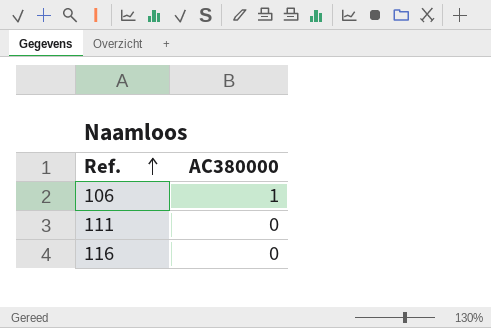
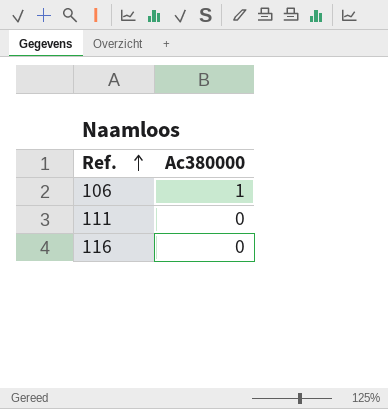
column name: AC380000 -> Ac380000

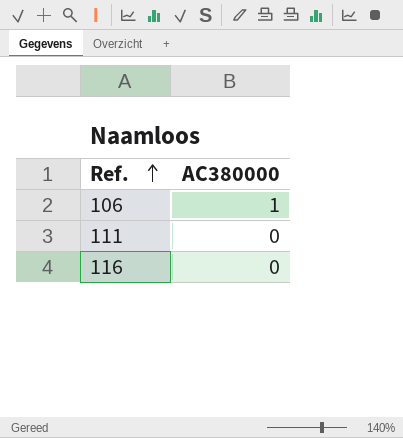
column name: Ac380000 -> AC380000

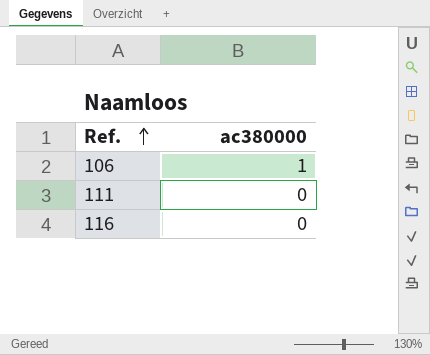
column name: AC380000 -> ac380000

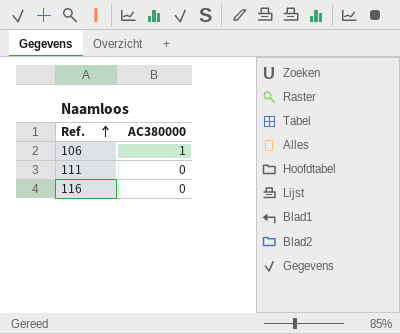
column name: ac380000 -> AC380000

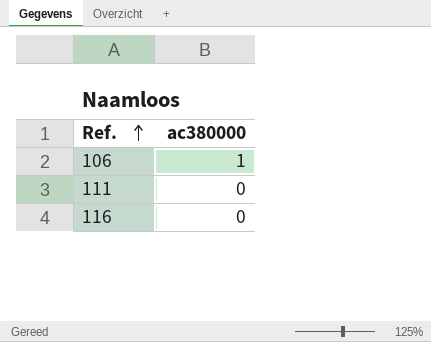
column name: AC380000 -> ac380000

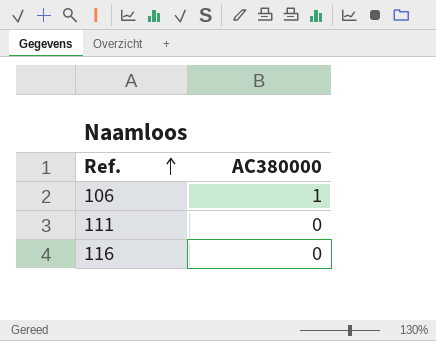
column name: ac380000 -> AC380000

